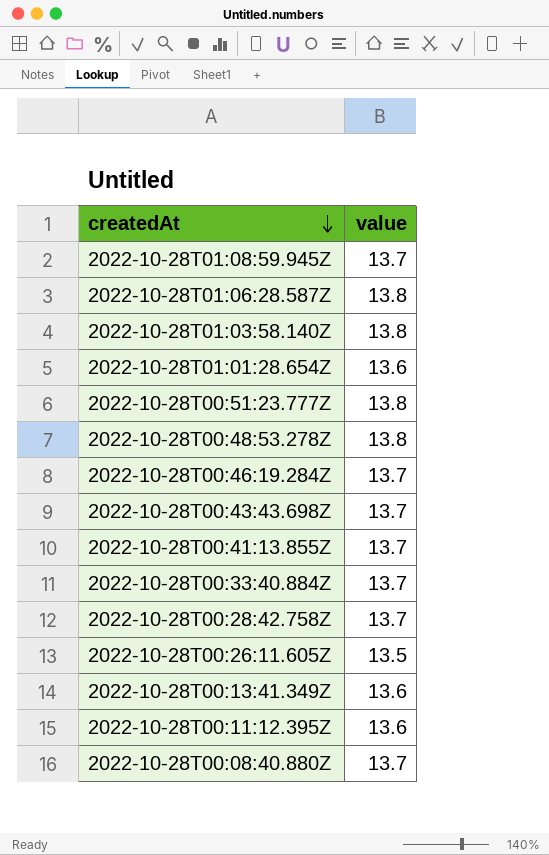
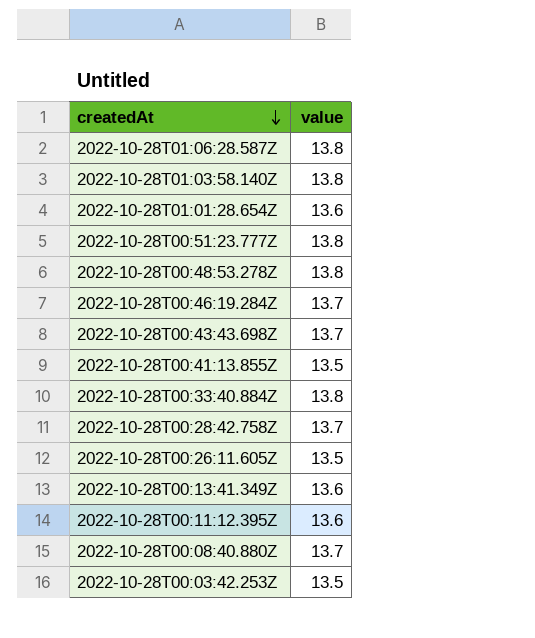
row 2022-10-28T01:08:59.945Z: 13.7 -> none
2022-10-28T00:41:13.855Z | value: 13.7 -> 13.5
2022-10-28T00:33:40.884Z | value: 13.7 -> 13.8
row 2022-10-28T00:03:42.253Z: none -> 13.5

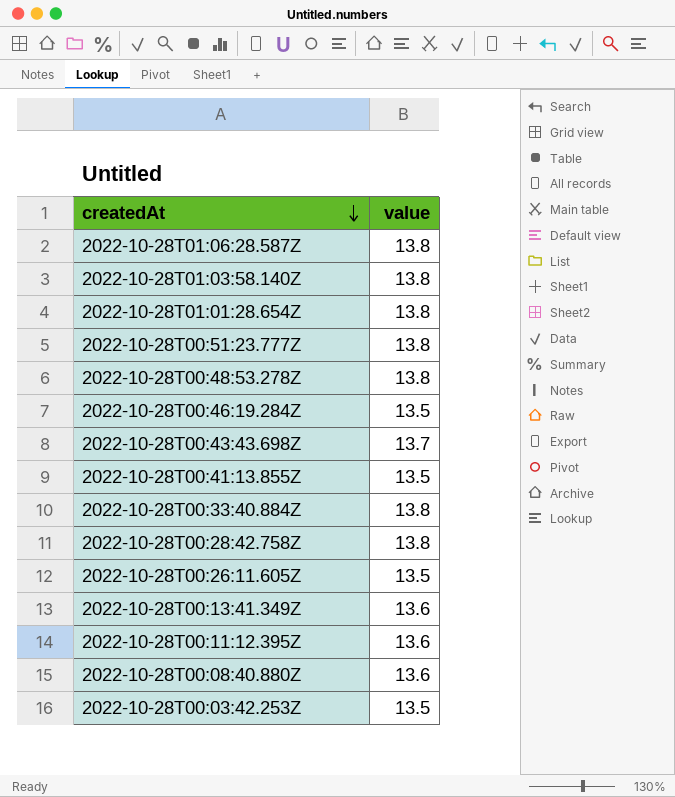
2022-10-28T01:01:28.654Z | value: 13.6 -> 13.8
2022-10-28T00:46:19.284Z | value: 13.7 -> 13.5
2022-10-28T00:28:42.758Z | value: 13.7 -> 13.8
2022-10-28T00:08:40.880Z | value: 13.7 -> 13.6

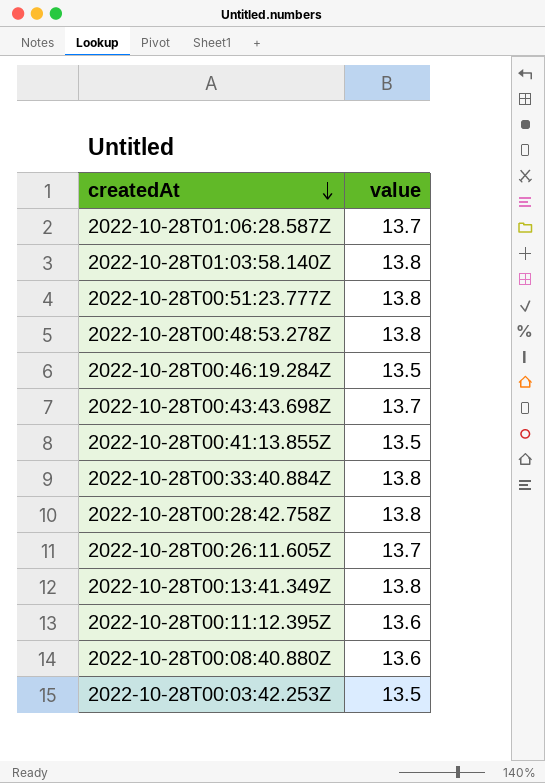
row 2022-10-28T01:01:28.654Z: 13.8 -> none
2022-10-28T01:06:28.587Z | value: 13.8 -> 13.7
2022-10-28T00:26:11.605Z | value: 13.5 -> 13.7
2022-10-28T00:13:41.349Z | value: 13.6 -> 13.8

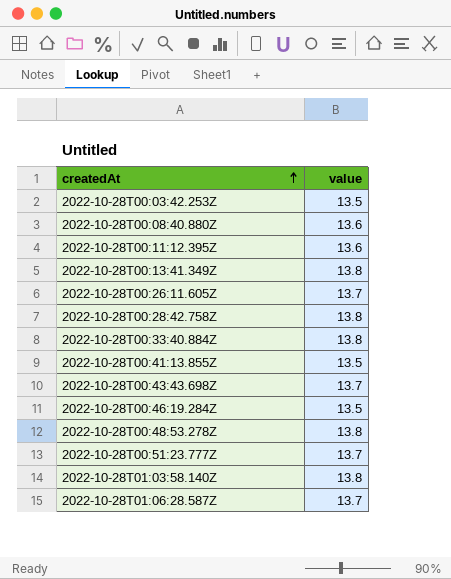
row order: createdAt descending -> createdAt ascending
2022-10-28T00:51:23.777Z | value: 13.8 -> 13.7

